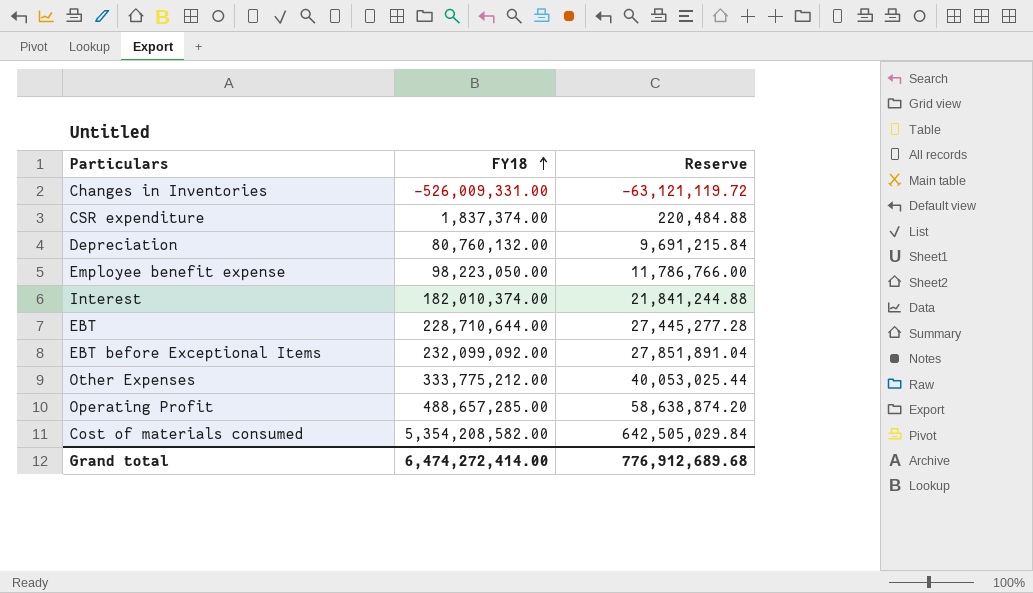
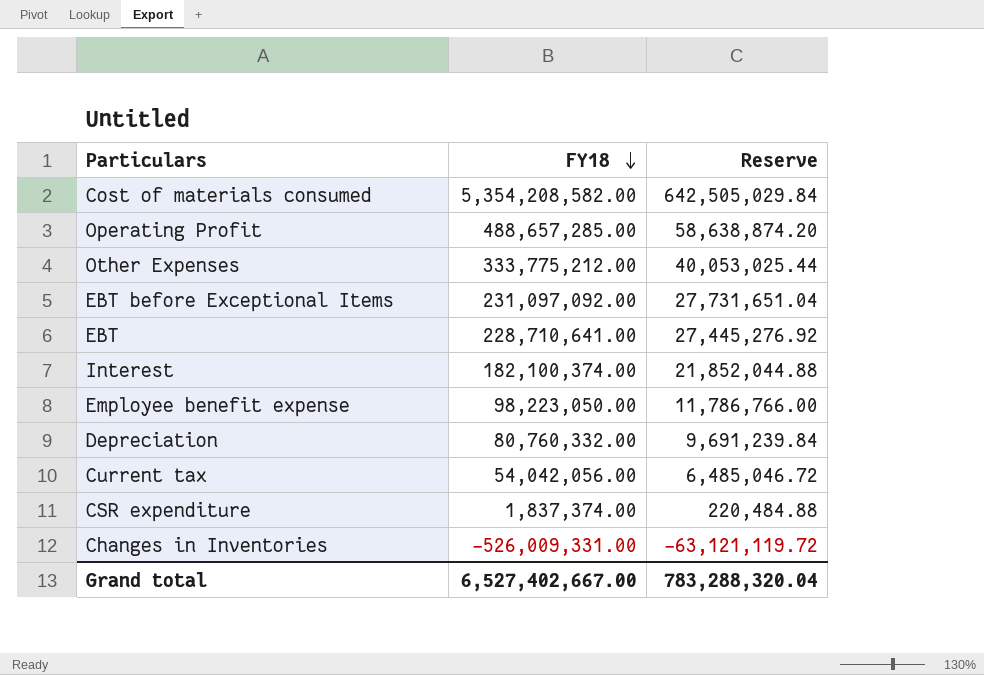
row order: FY18 ascending -> FY18 descending
EBT before Exceptional Items | FY18: 232,099,092.00 -> 231,097,092.00
EBT before Exceptional Items | Reserve: 27,851,891.04 -> 27,731,651.04
EBT | FY18: 228,710,644.00 -> 228,710,641.00
EBT | Reserve: 27,445,277.28 -> 27,445,276.92
Interest | FY18: 182,010,374.00 -> 182,100,374.00
Interest | Reserve: 21,841,244.88 -> 21,852,044.88
Depreciation | FY18: 80,760,132.00 -> 80,760,332.00
Depreciation | Reserve: 9,691,215.84 -> 9,691,239.84
row Current tax: none -> 54,042,056.00 | 6,485,046.72
Grand total | FY18: 6,474,272,414.00 -> 6,527,402,667.00
Grand total | Reserve: 776,912,689.68 -> 783,288,320.04

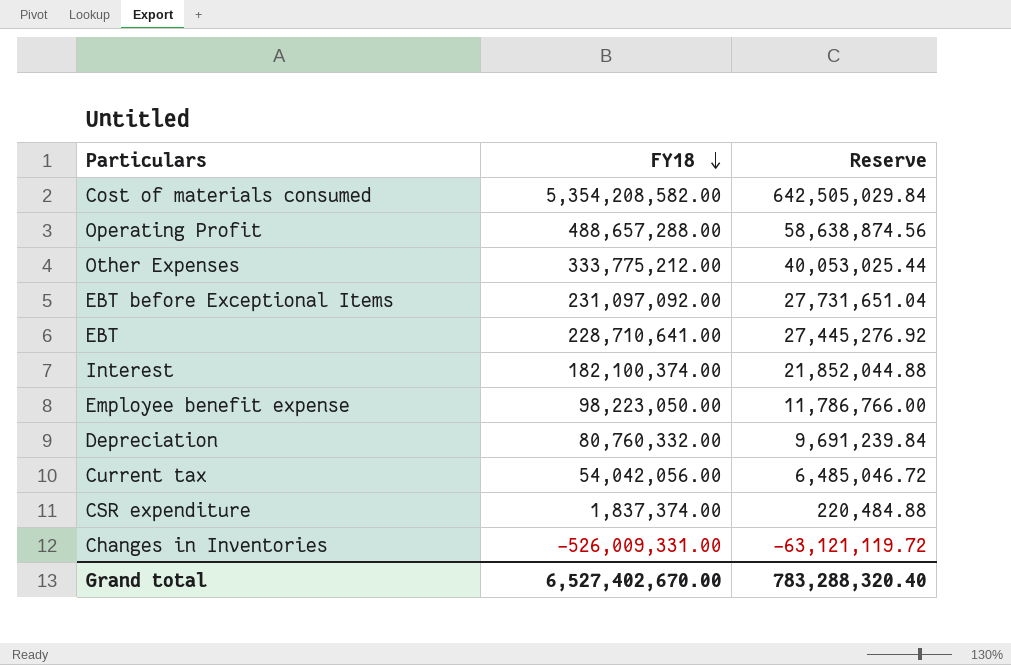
Operating Profit | FY18: 488,657,285.00 -> 488,657,288.00
Operating Profit | Reserve: 58,638,874.20 -> 58,638,874.56
Grand total | FY18: 6,527,402,667.00 -> 6,527,402,670.00
Grand total | Reserve: 783,288,320.04 -> 783,288,320.40

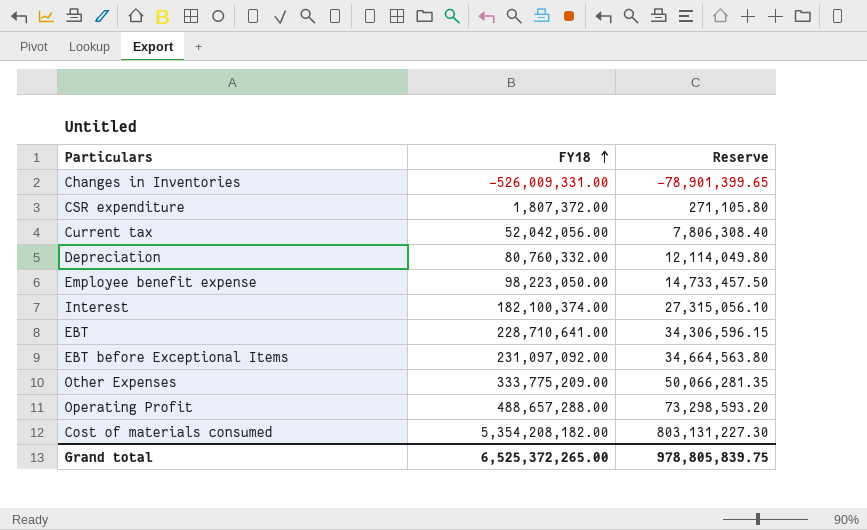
row order: FY18 descending -> FY18 ascending
column Reserve | formula: [FY18] * 0.12 -> [FY18] * 0.15
CSR expenditure | FY18: 1,837,374.00 -> 1,807,372.00
Current tax | FY18: 54,042,056.00 -> 52,042,056.00
Other Expenses | FY18: 333,775,212.00 -> 333,775,209.00
Cost of materials consumed | FY18: 5,354,208,582.00 -> 5,354,208,182.00
Grand total | FY18: 6,527,402,670.00 -> 6,525,372,265.00
Grand total | Reserve: 783,288,320.40 -> 978,805,839.75

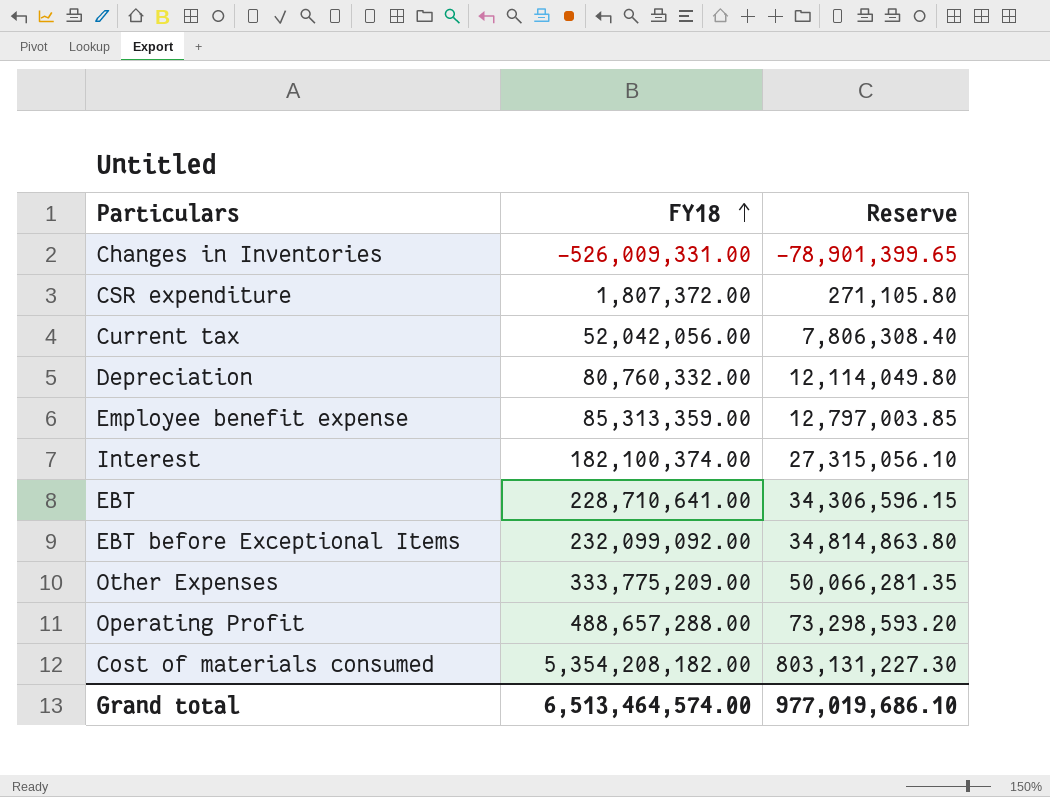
Employee benefit expense | FY18: 98,223,050.00 -> 85,313,359.00
Employee benefit expense | Reserve: 14,733,457.50 -> 12,797,003.85
EBT before Exceptional Items | FY18: 231,097,092.00 -> 232,099,092.00
EBT before Exceptional Items | Reserve: 34,664,563.80 -> 34,814,863.80
Grand total | FY18: 6,525,372,265.00 -> 6,513,464,574.00
Grand total | Reserve: 978,805,839.75 -> 977,019,686.10

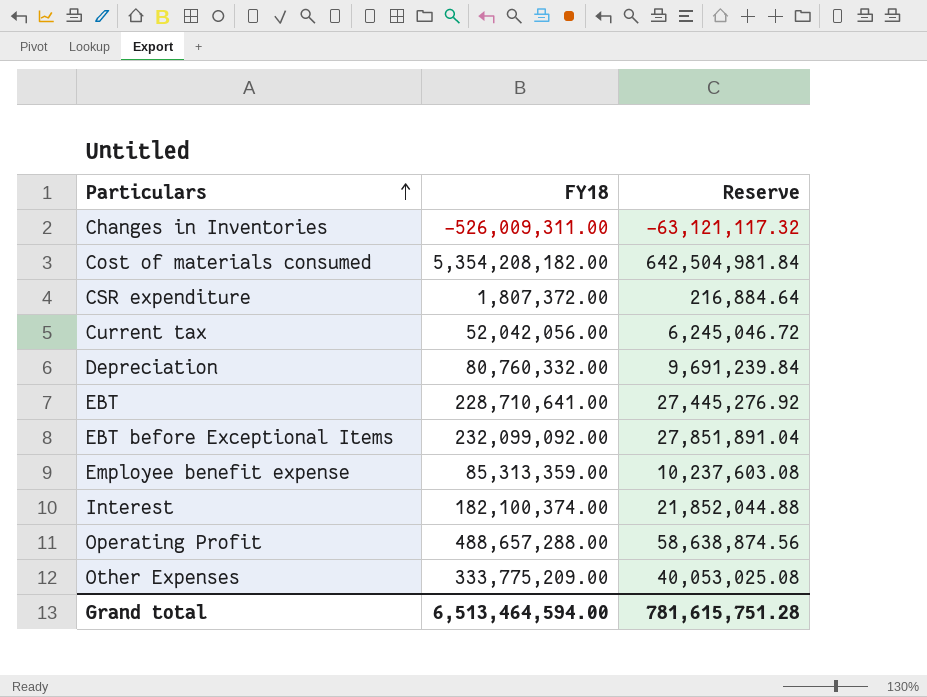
row order: FY18 ascending -> Particulars ascending
column Reserve | formula: [FY18] * 0.15 -> [FY18] * 0.12
Changes in Inventories | FY18: -526,009,331.00 -> -526,009,311.00
Grand total | FY18: 6,513,464,574.00 -> 6,513,464,594.00
Grand total | Reserve: 977,019,686.10 -> 781,615,751.28

